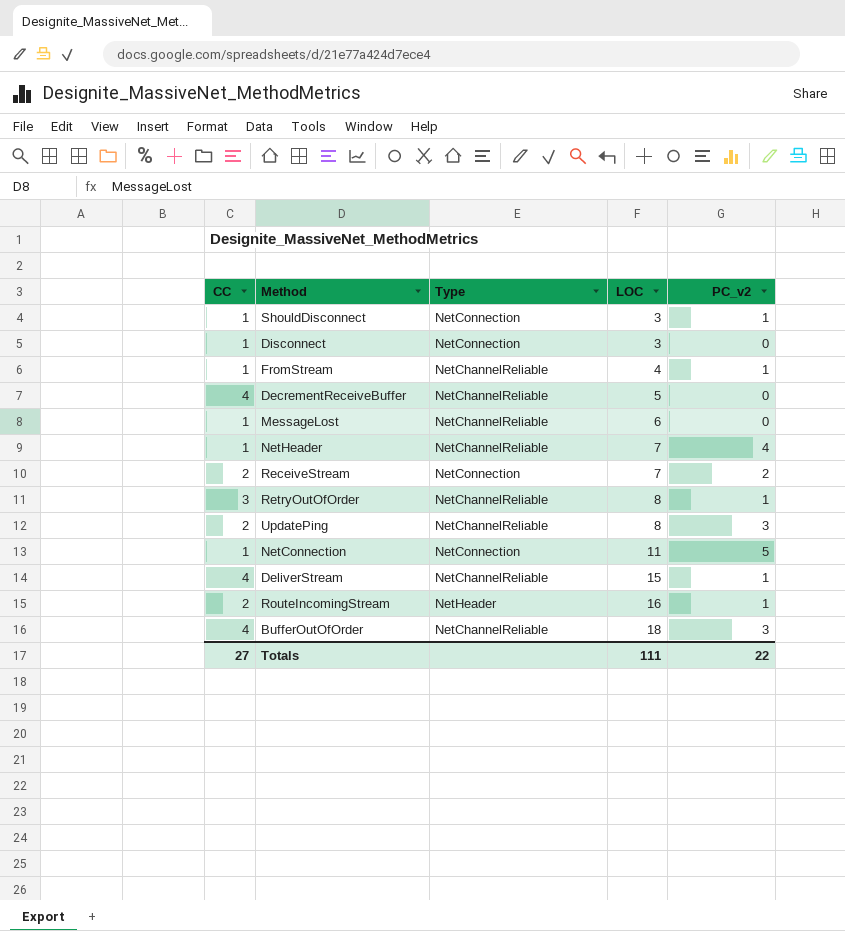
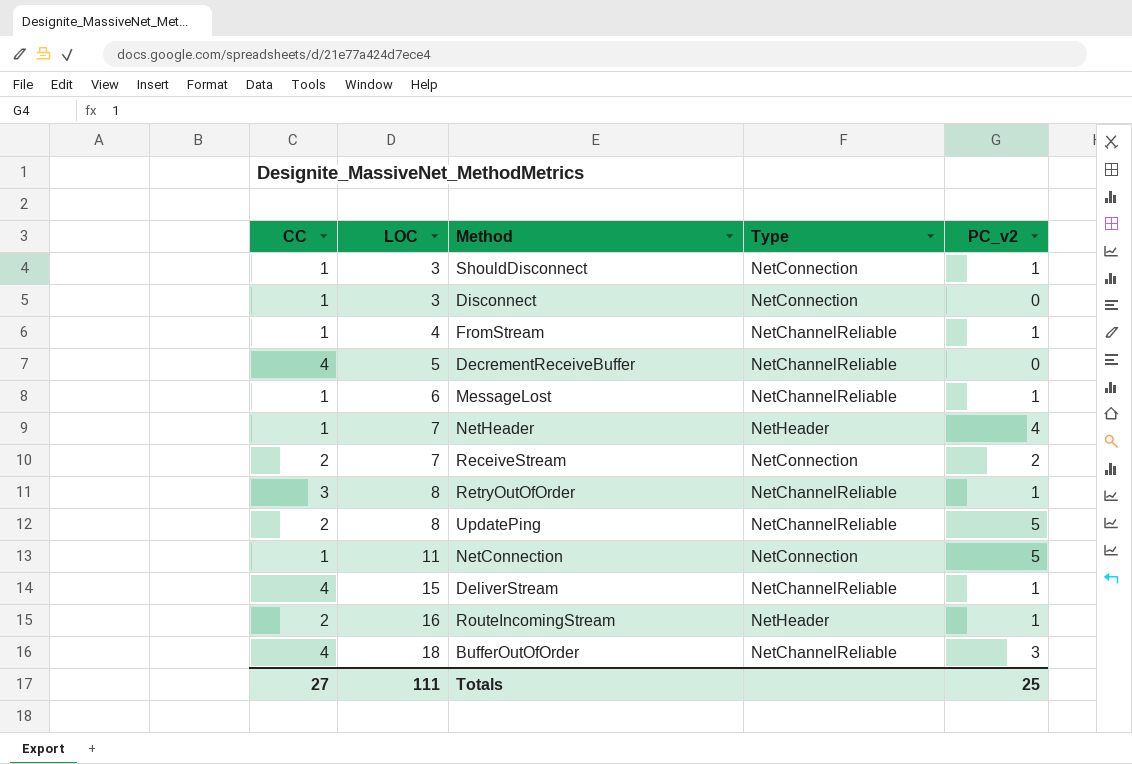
column LOC | position: 4 -> 2
MessageLost | PC_v2: 0 -> 1
NetHeader | Type: NetChannelReliable -> NetHeader
UpdatePing | PC_v2: 3 -> 5
Totals | PC_v2: 22 -> 25

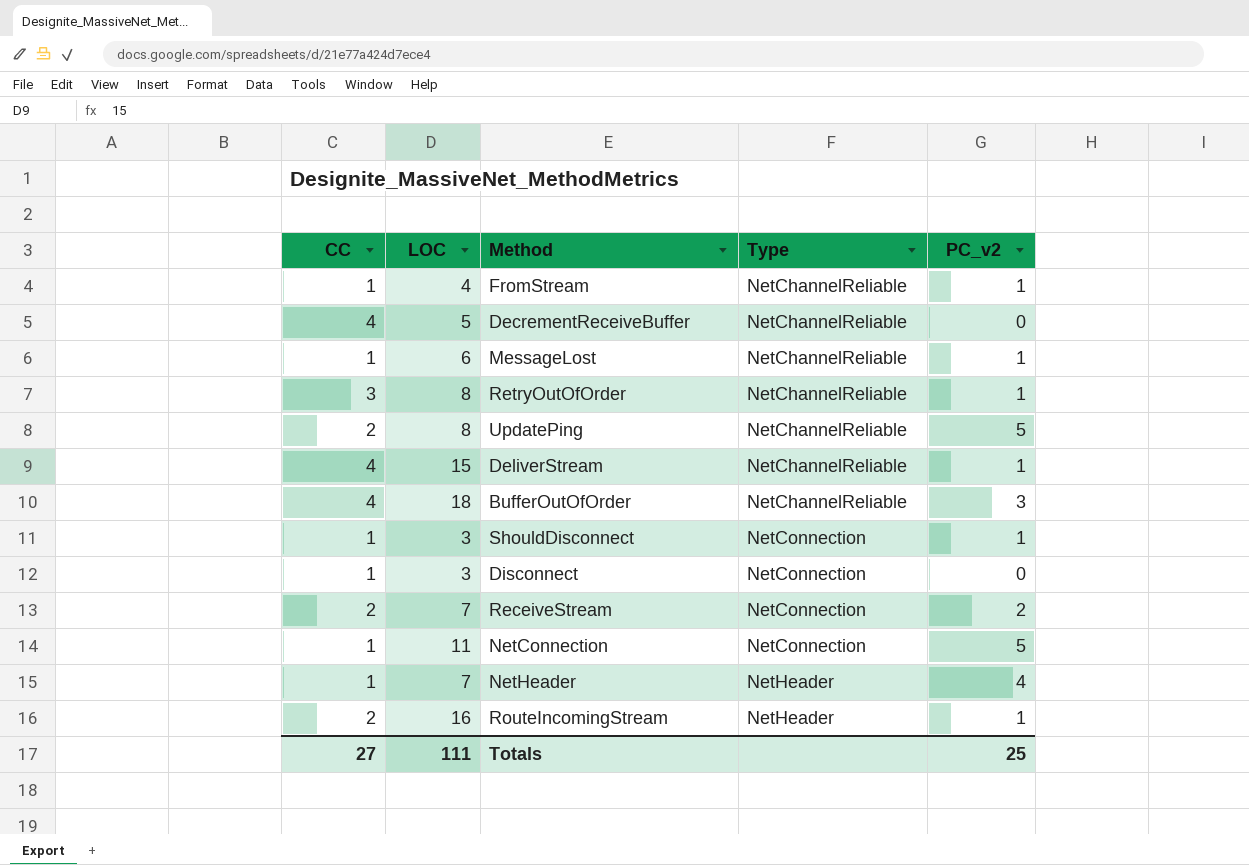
row order: LOC ascending -> Type ascending

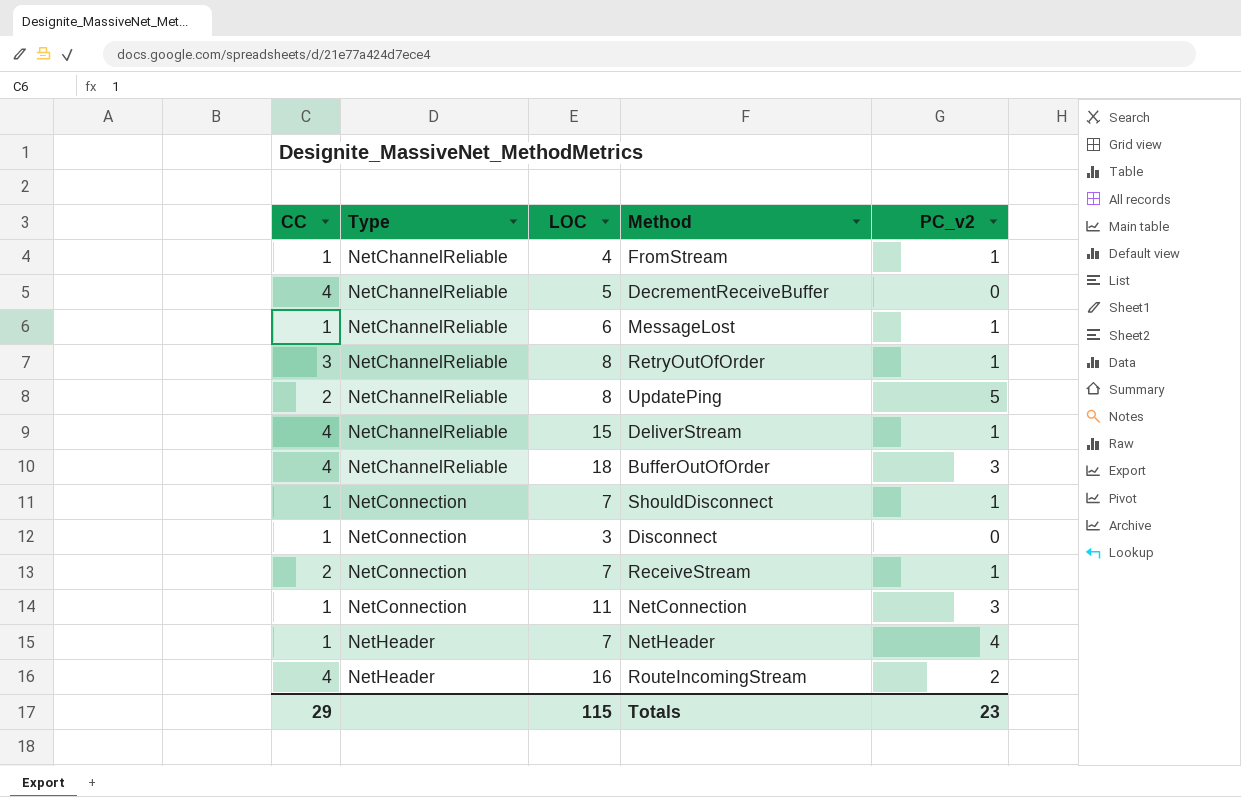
column Type | position: 4 -> 2
ShouldDisconnect | LOC: 3 -> 7
ReceiveStream | PC_v2: 2 -> 1
NetConnection | PC_v2: 5 -> 3
RouteIncomingStream | CC: 2 -> 4
RouteIncomingStream | PC_v2: 1 -> 2
Totals | CC: 27 -> 29
Totals | LOC: 111 -> 115
Totals | PC_v2: 25 -> 23

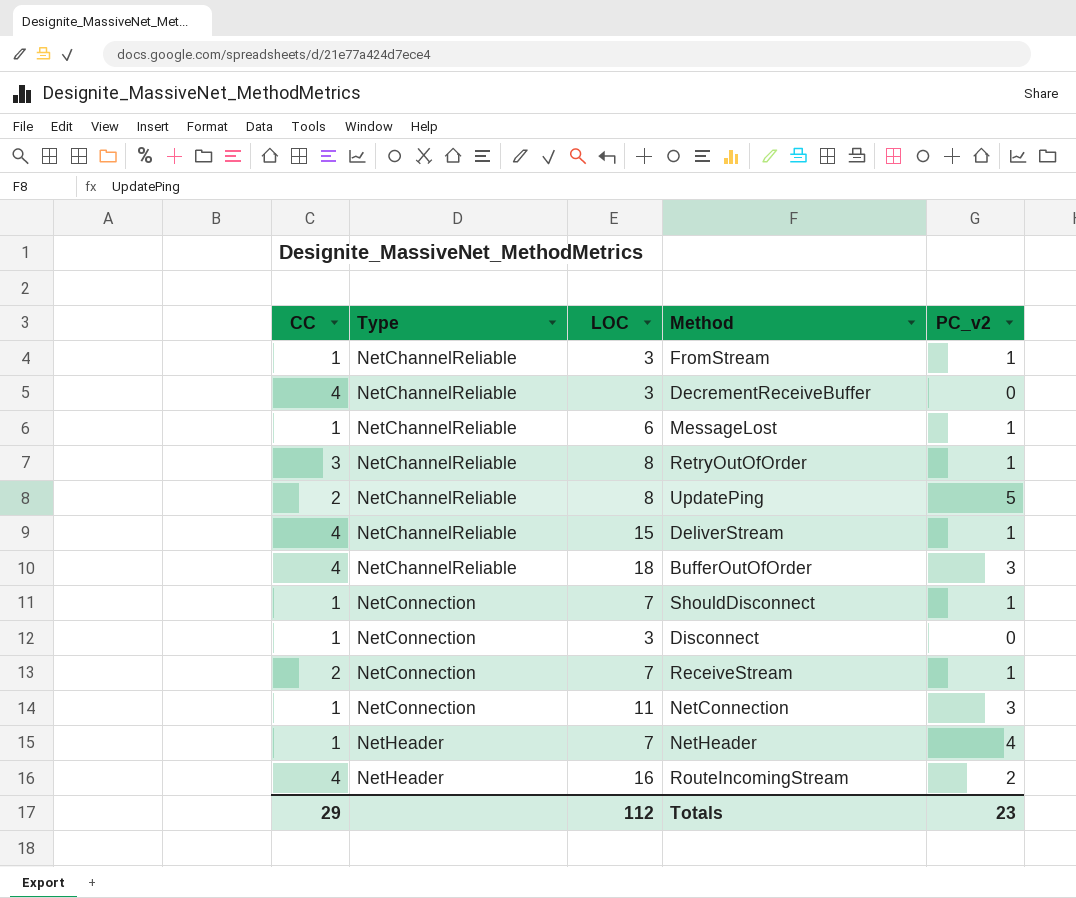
FromStream | LOC: 4 -> 3
DecrementReceiveBuffer | LOC: 5 -> 3
Totals | LOC: 115 -> 112

